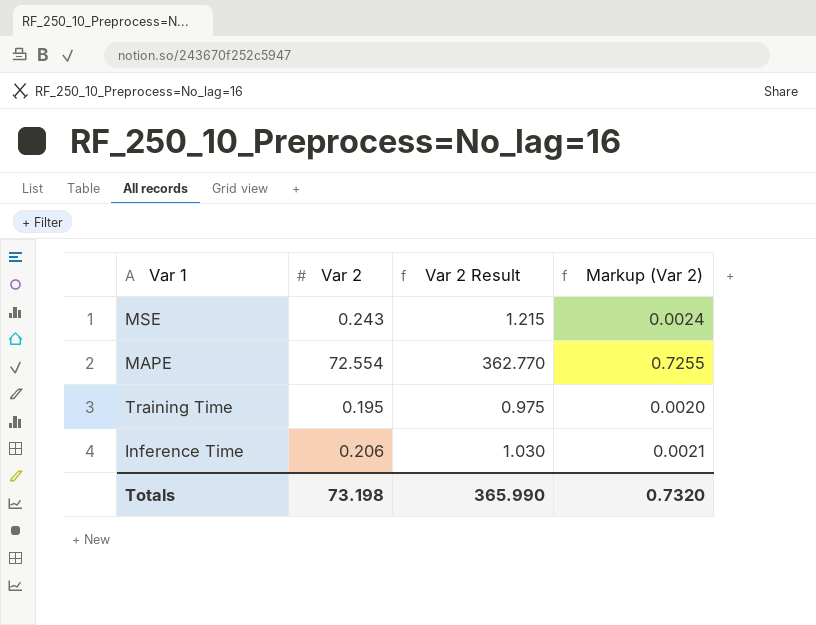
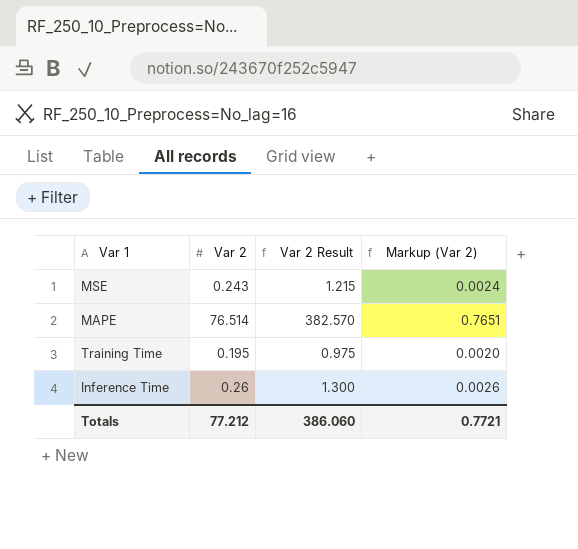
MAPE | Var 2: 72.554 -> 76.514
MAPE | Var 2 Result: 362.770 -> 382.570
MAPE | Markup (Var 2): 0.7255 -> 0.7651
Inference Time | Var 2: 0.206 -> 0.26
Inference Time | Var 2 Result: 1.030 -> 1.300
Inference Time | Markup (Var 2): 0.0021 -> 0.0026
Totals | Var 2: 73.198 -> 77.212
Totals | Var 2 Result: 365.990 -> 386.060
Totals | Markup (Var 2): 0.7320 -> 0.7721

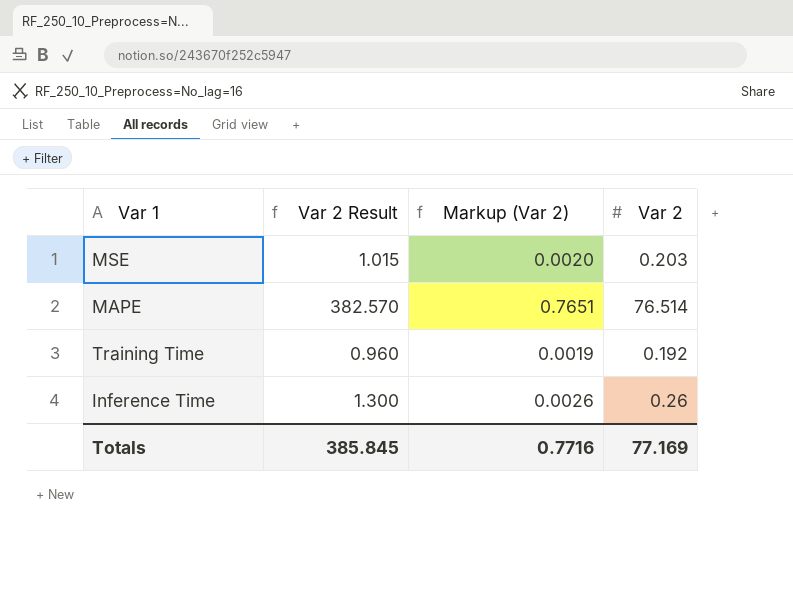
column Var 2 | position: 2 -> 4
MSE | Var 2 Result: 1.215 -> 1.015
MSE | Markup (Var 2): 0.0024 -> 0.0020
MSE | Var 2: 0.243 -> 0.203
Training Time | Var 2 Result: 0.975 -> 0.960
Training Time | Markup (Var 2): 0.0020 -> 0.0019
Training Time | Var 2: 0.195 -> 0.192
Totals | Var 2 Result: 386.060 -> 385.845
Totals | Markup (Var 2): 0.7721 -> 0.7716
Totals | Var 2: 77.212 -> 77.169

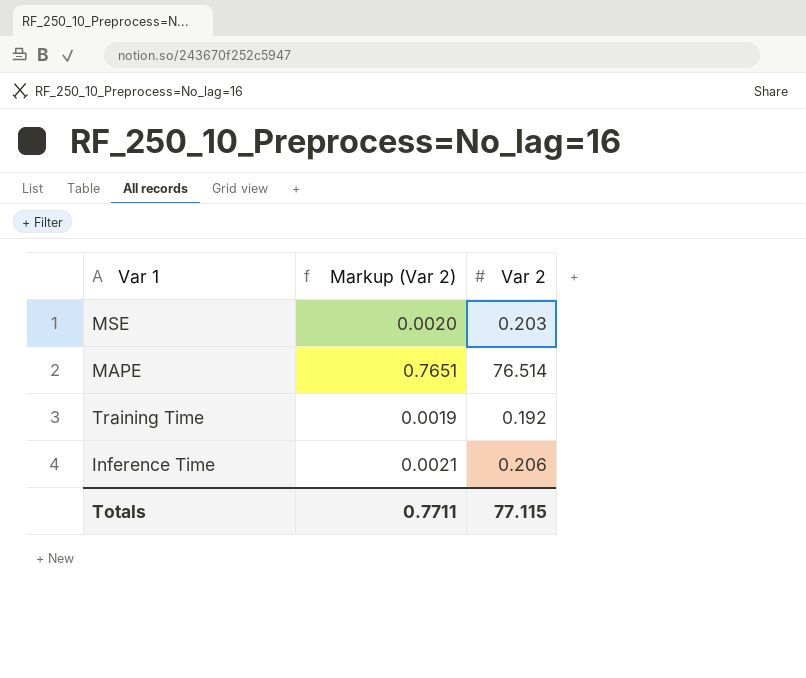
column Var 2 Result | formula: [Var 2] * 5 -> none
Inference Time | Markup (Var 2): 0.0026 -> 0.0021
Inference Time | Var 2: 0.26 -> 0.206
Totals | Markup (Var 2): 0.7716 -> 0.7711
Totals | Var 2: 77.169 -> 77.115

